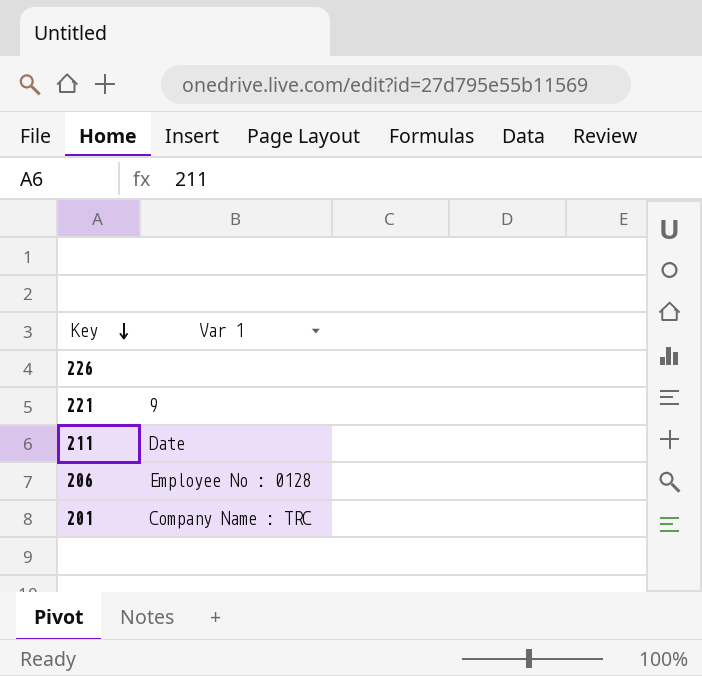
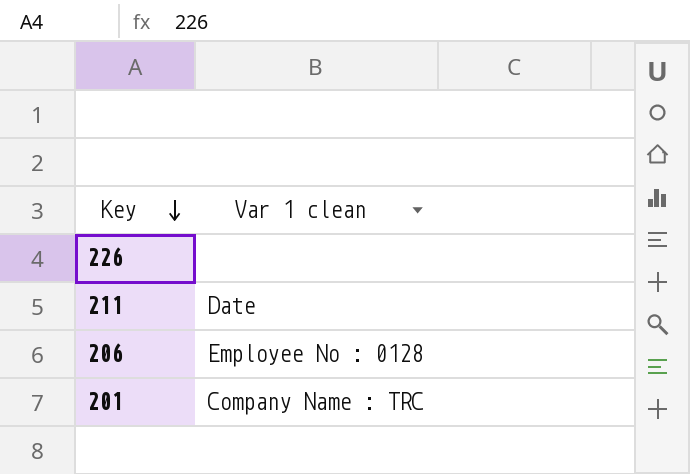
column name: Var 1 -> Var 1 clean
row 221: 9 -> none

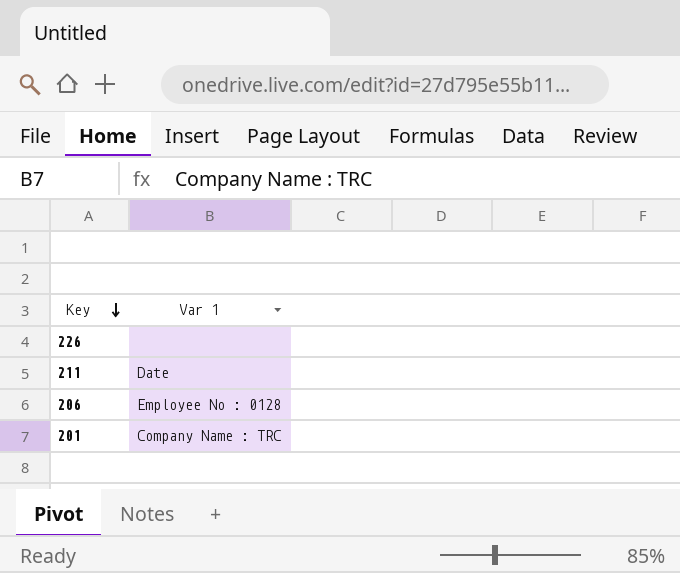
column name: Var 1 clean -> Var 1

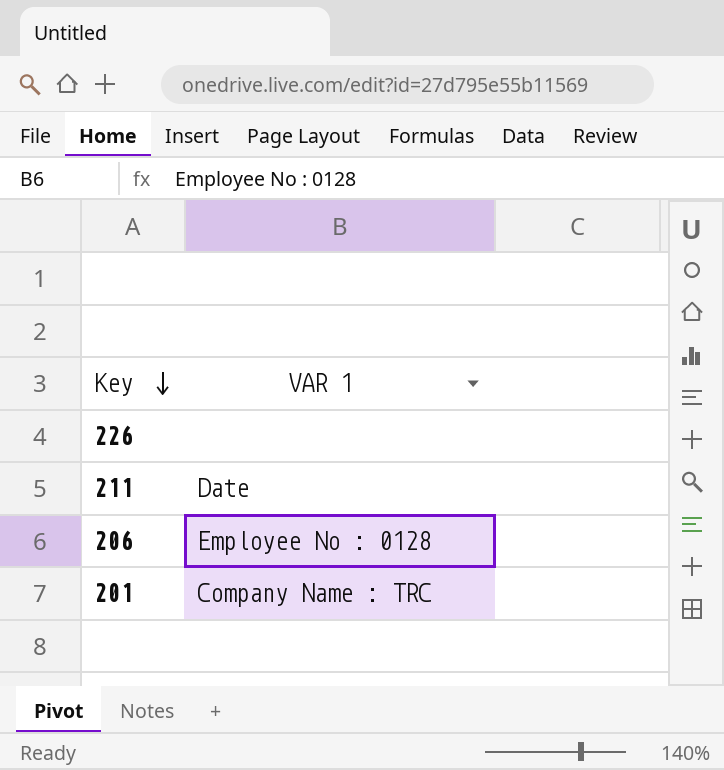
column name: Var 1 -> VAR 1

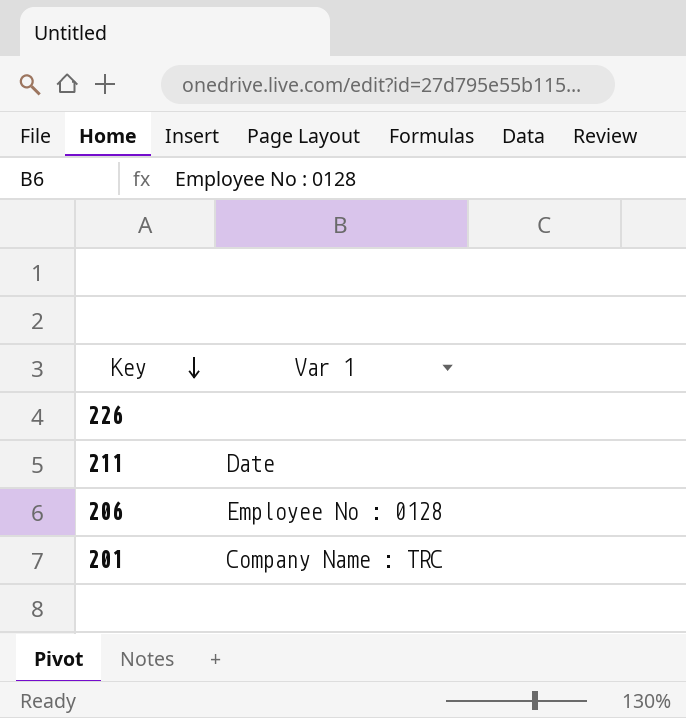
column name: VAR 1 -> Var 1

